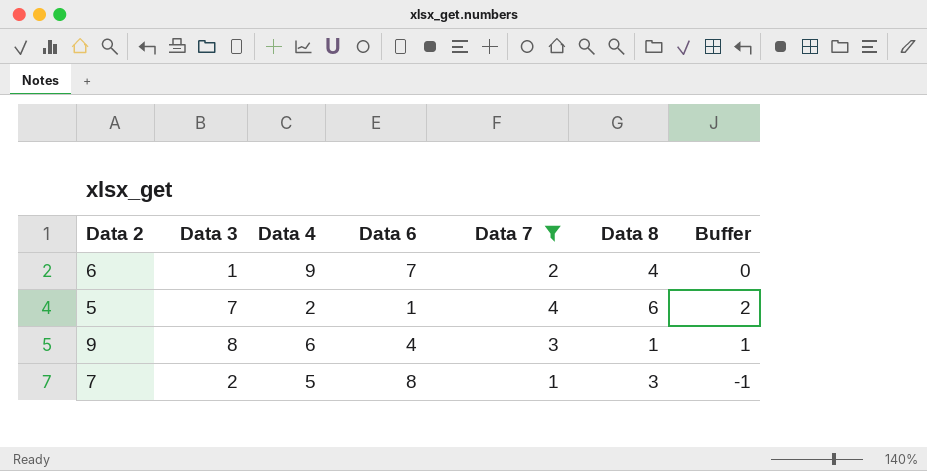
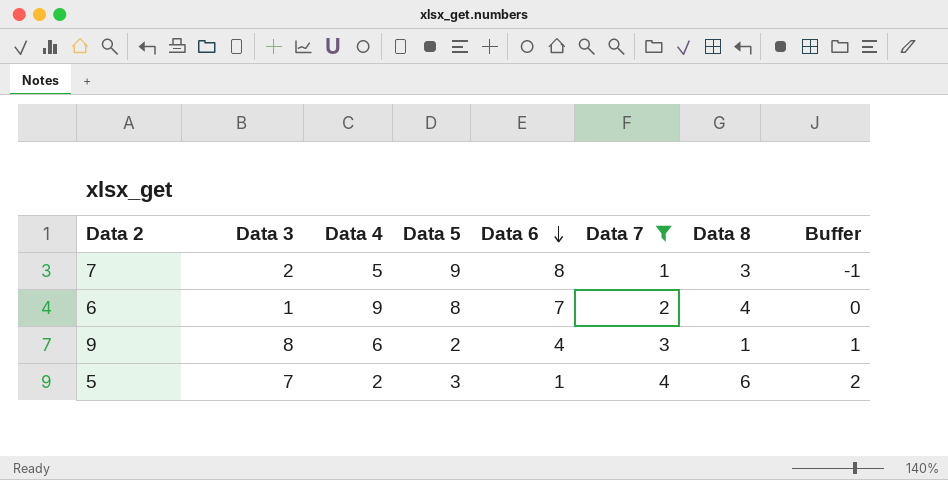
row order: none -> Data 6 descending
column Data 5 | position: none -> 4

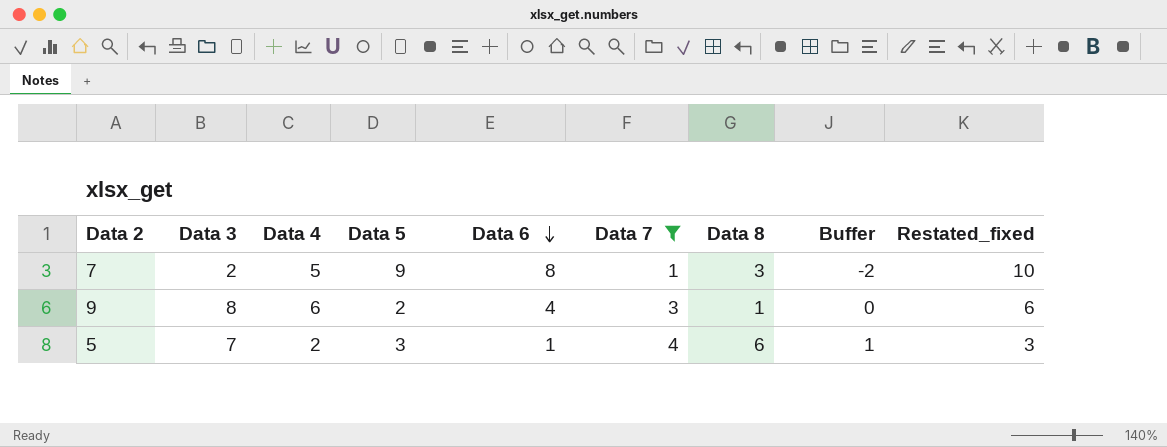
column Buffer | formula: [Data 7] - 2 -> [Data 7] - 3
column Restated_fixed | formula: none -> [Data 6] + 2
row 6: 1 | 9 | 8 | 7 | 2 | 4 | 0 -> none

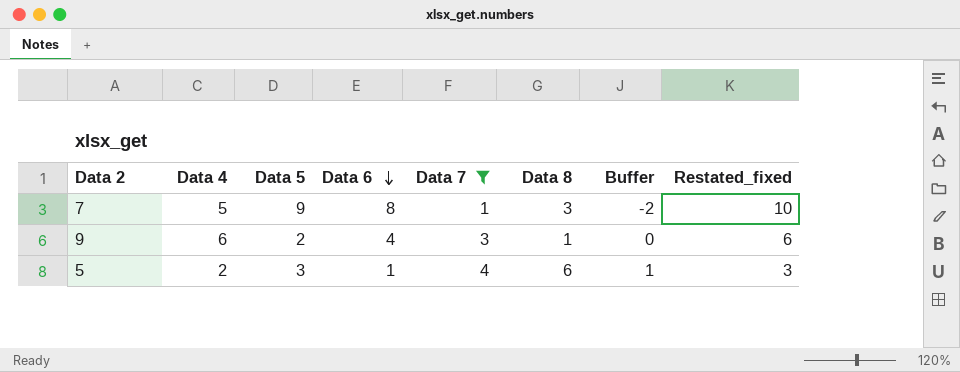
column Data 3 | position: 2 -> none

